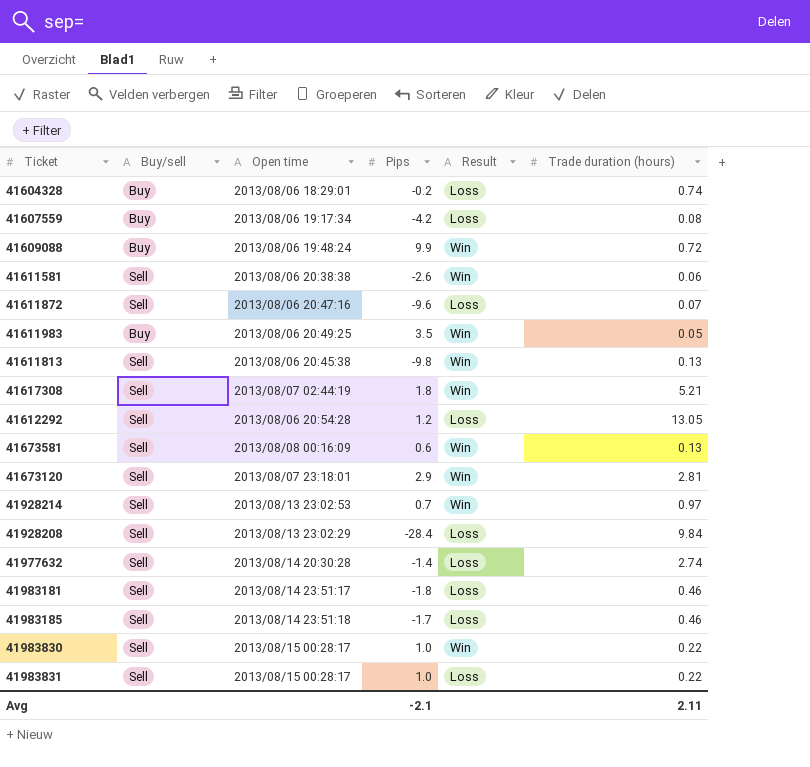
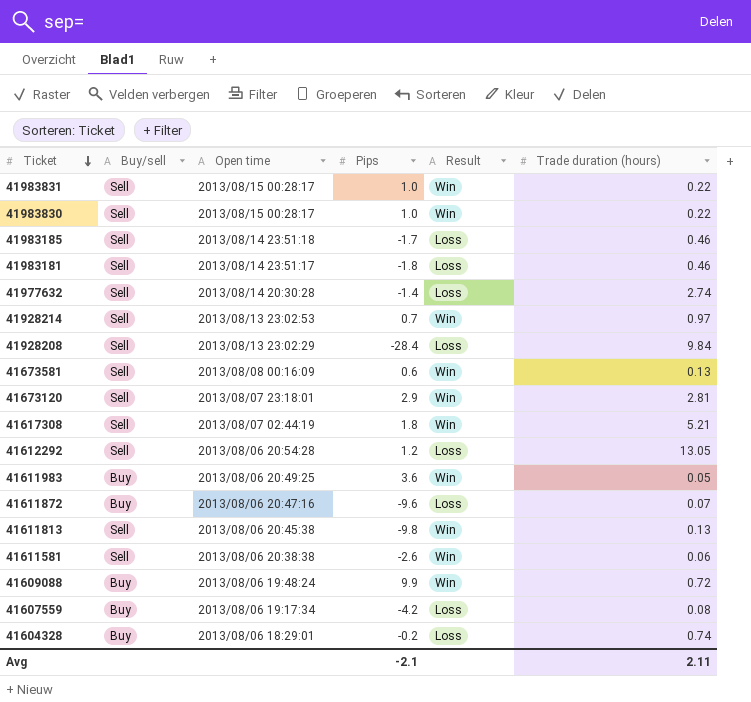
row order: none -> Ticket descending
41983831 | Result: Loss -> Win
41611983 | Pips: 3.5 -> 3.6
41611872 | Buy/sell: Sell -> Buy

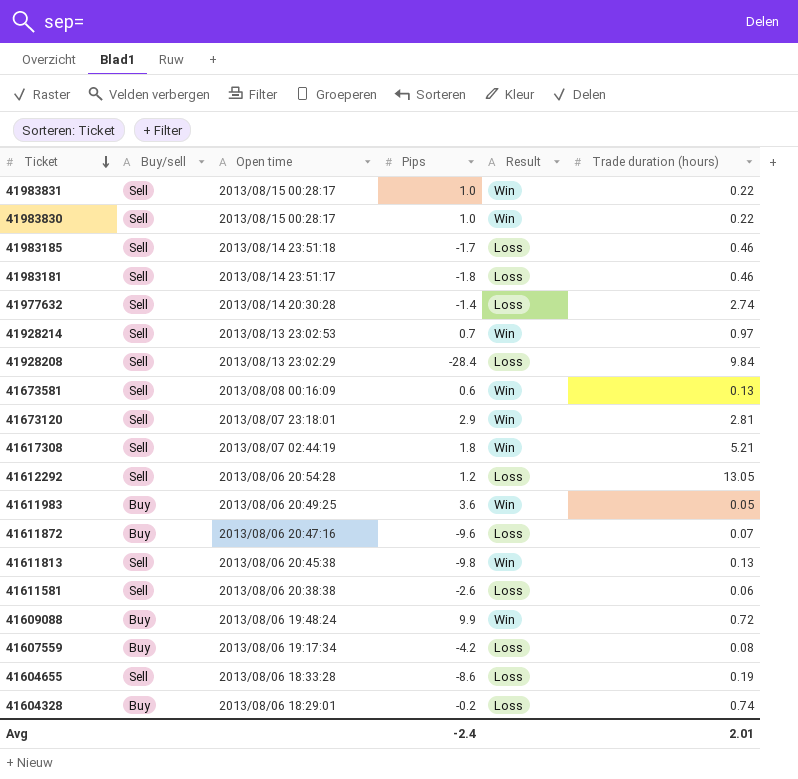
41611581 | Result: Win -> Loss
row 41604655: none -> Sell | 2013/08/06 18:33:28 | -8.6 | Loss | 0.19
Avg | Pips: -2.1 -> -2.4
Avg | Trade duration (hours): 2.11 -> 2.01

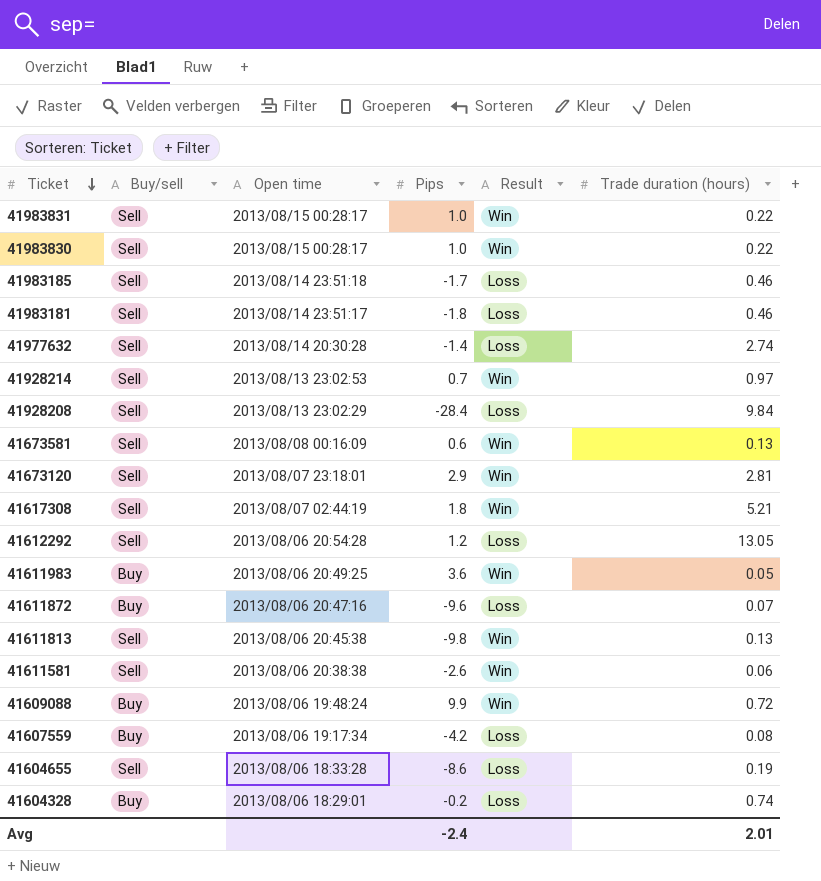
41611581 | Result: Loss -> Win

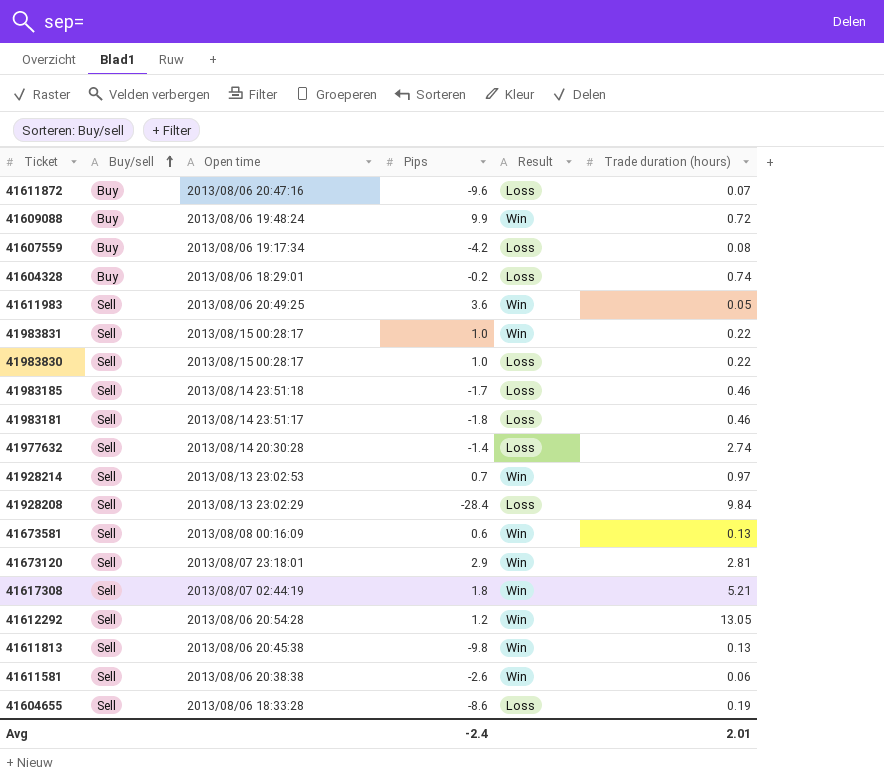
row order: Ticket descending -> Buy/sell ascending
41611983 | Buy/sell: Buy -> Sell
41983830 | Result: Win -> Loss
41612292 | Result: Loss -> Win

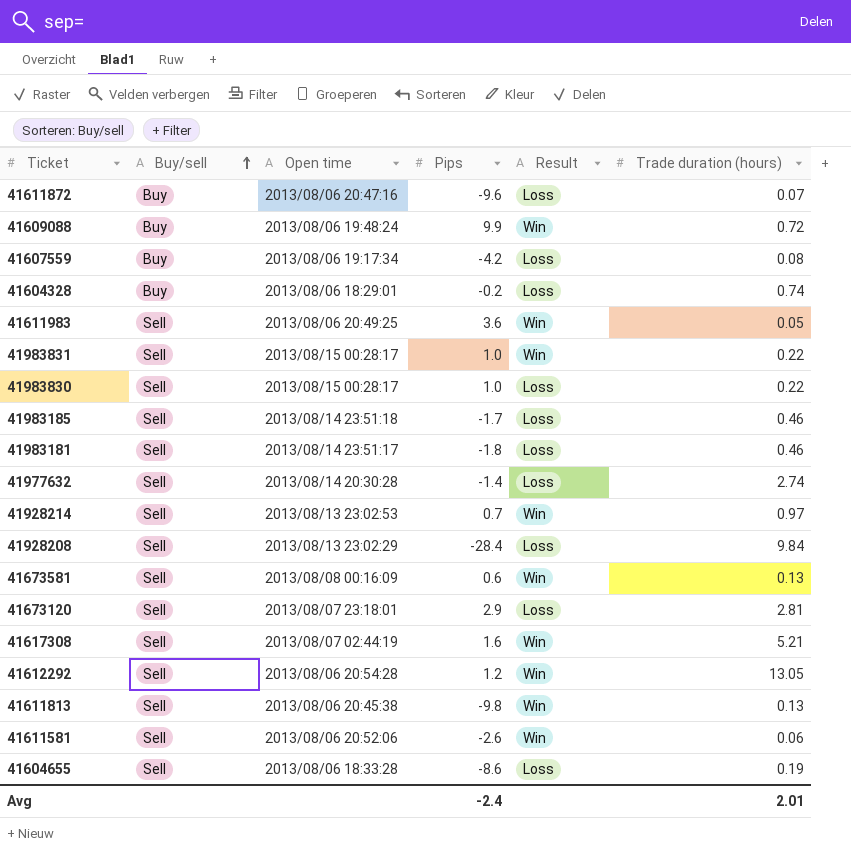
41673120 | Result: Win -> Loss
41617308 | Pips: 1.8 -> 1.6
41611581 | Open time: 2013/08/06 20:38:38 -> 2013/08/06 20:52:06

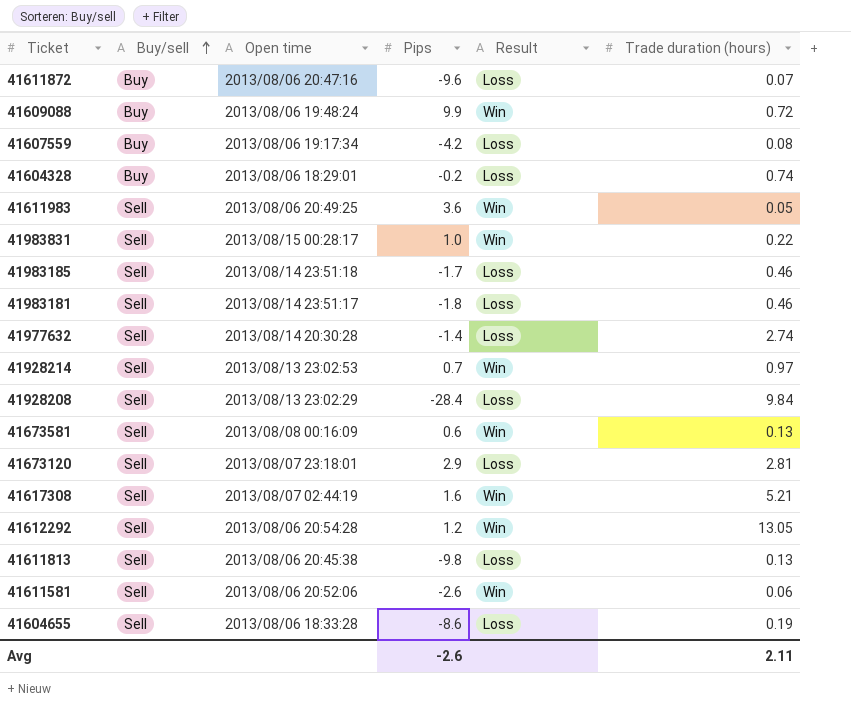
row 41983830: Sell | 2013/08/15 00:28:17 | 1.0 | Loss | 0.22 -> none
41611813 | Result: Win -> Loss
Avg | Pips: -2.4 -> -2.6
Avg | Trade duration (hours): 2.01 -> 2.11

